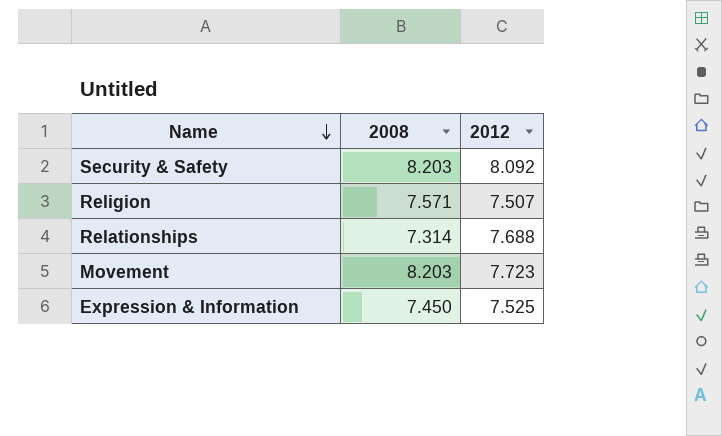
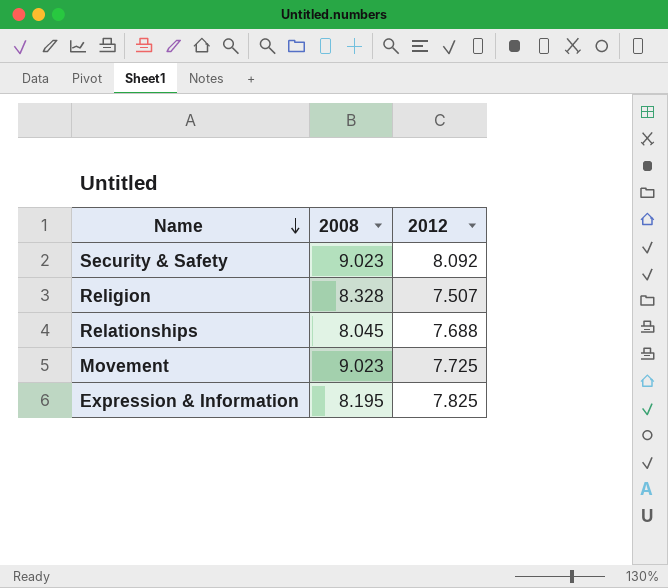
Security & Safety | 2008: 8.203 -> 9.023
Religion | 2008: 7.571 -> 8.328
Relationships | 2008: 7.314 -> 8.045
Movement | 2008: 8.203 -> 9.023
Movement | 2012: 7.723 -> 7.725
Expression & Information | 2008: 7.450 -> 8.195
Expression & Information | 2012: 7.525 -> 7.825

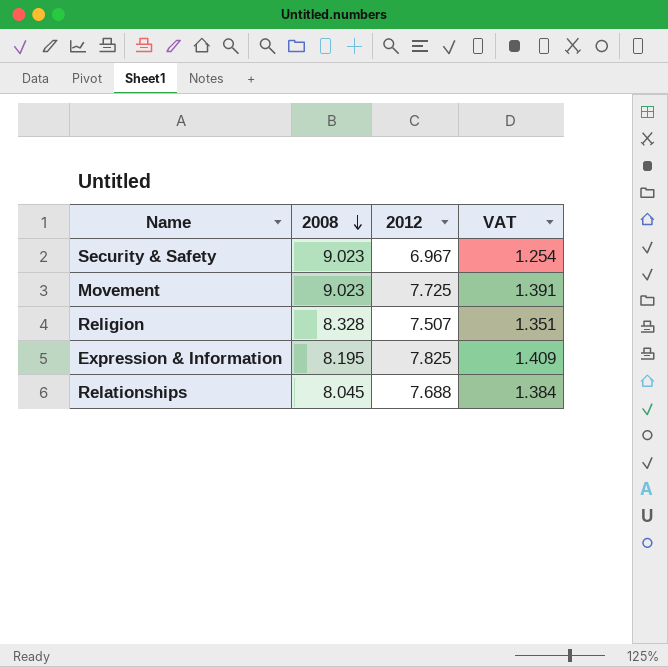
row order: Name descending -> 2008 descending
column VAT | formula: none -> [2012] * 0.18
Security & Safety | 2012: 8.092 -> 6.967

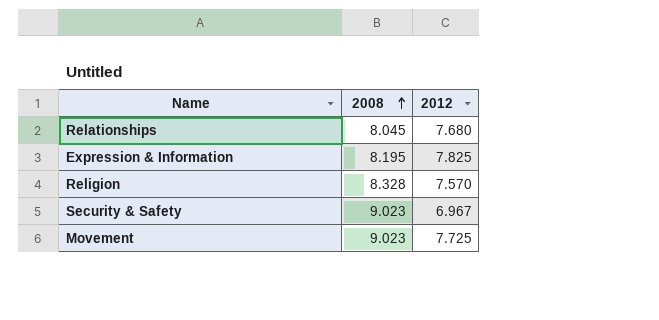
row order: 2008 descending -> 2008 ascending
column VAT | formula: [2012] * 0.18 -> none
Relationships | 2012: 7.688 -> 7.680
Religion | 2012: 7.507 -> 7.570

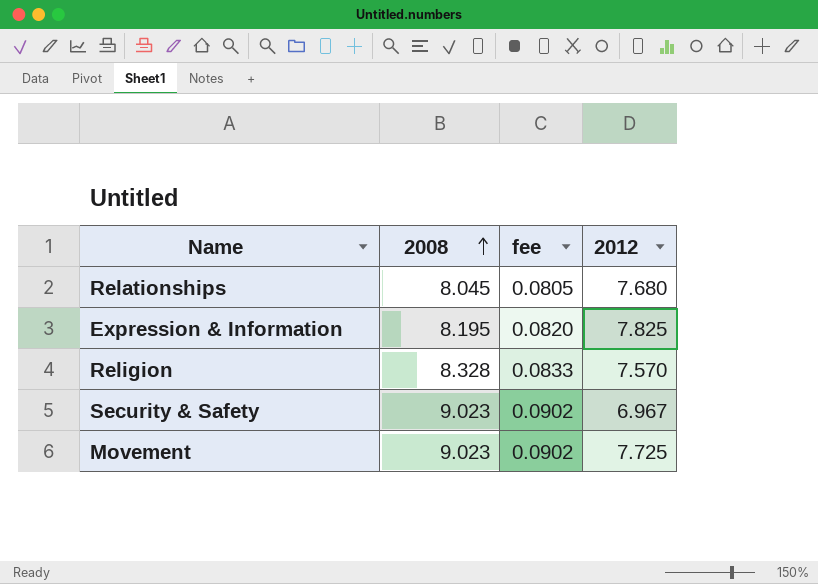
column fee | formula: none -> [2008] * 0.01

